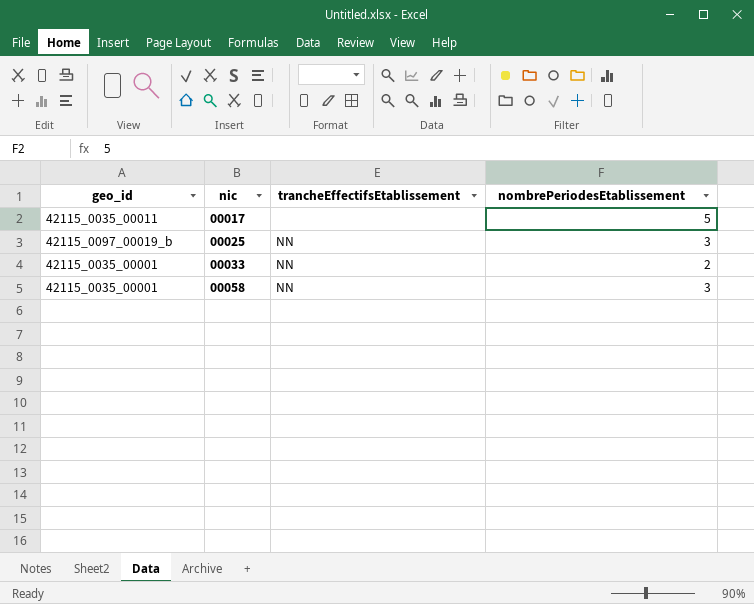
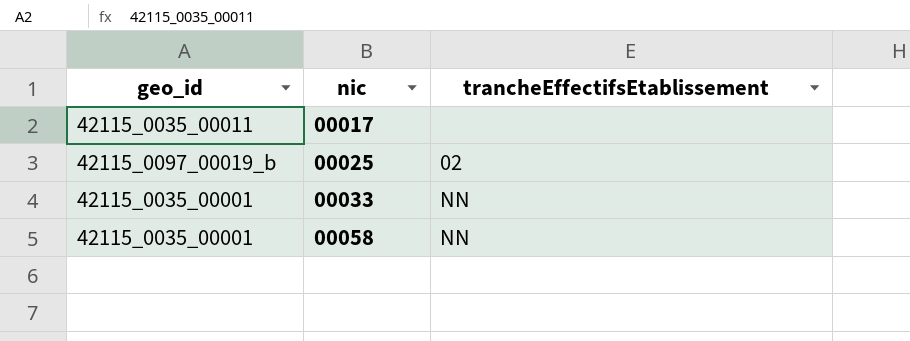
column nombrePeriodesEtablissement | position: 4 -> none
00025 | trancheEffectifsEtablissement: NN -> 02

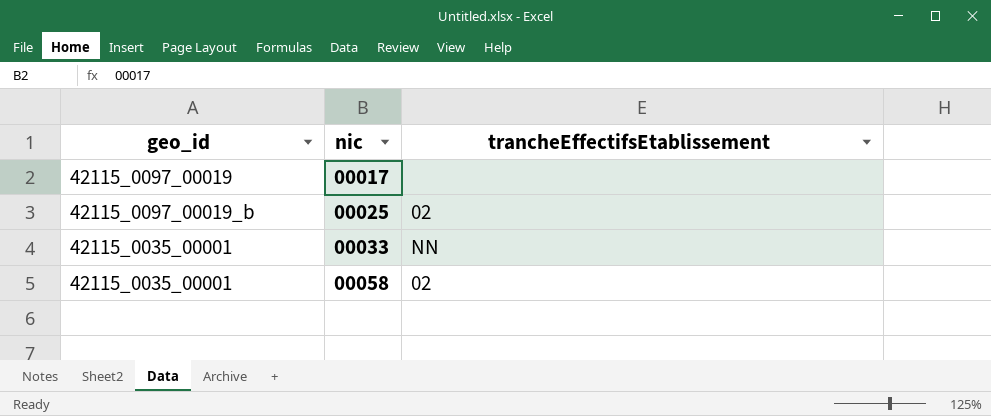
00017 | geo_id: 42115_0035_00011 -> 42115_0097_00019
00058 | trancheEffectifsEtablissement: NN -> 02

